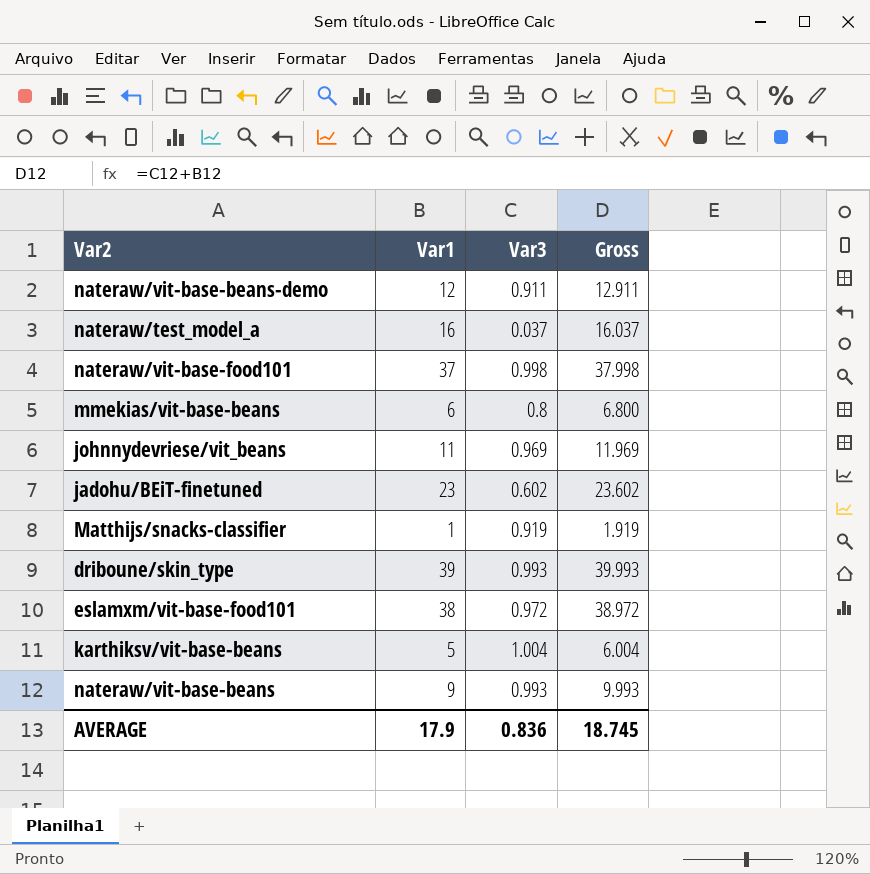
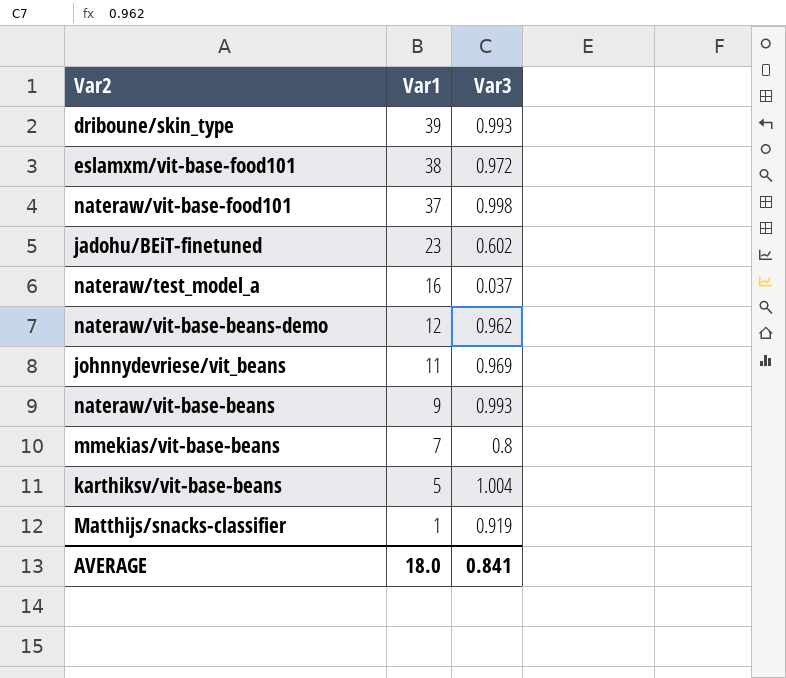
row order: none -> Var1 descending
column Gross | formula: [Var1] + [Var3] -> none
nateraw/vit-base-beans-demo | Var3: 0.911 -> 0.962
mmekias/vit-base-beans | Var1: 6 -> 7
AVERAGE | Var1: 17.9 -> 18.0
AVERAGE | Var3: 0.836 -> 0.841

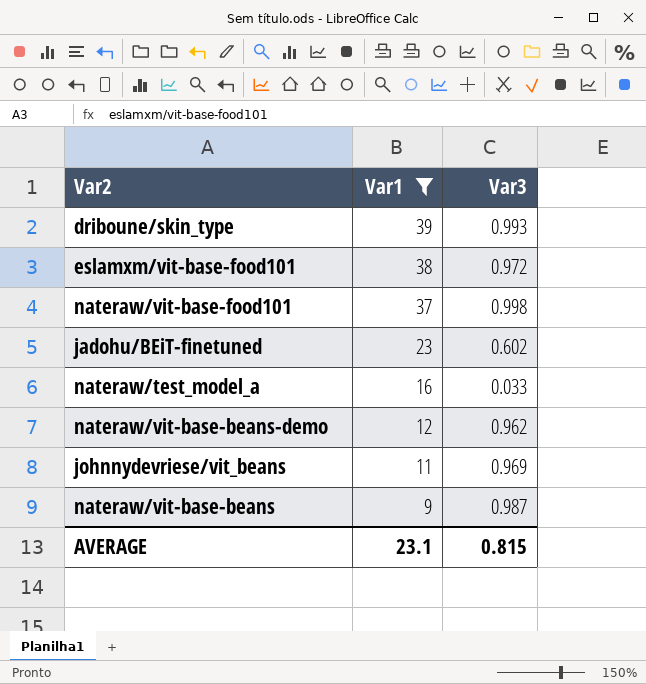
filter: none -> Var1 >= 9
nateraw/test_model_a | Var3: 0.037 -> 0.033
nateraw/vit-base-beans | Var3: 0.993 -> 0.987
AVERAGE | Var1: 18.0 -> 23.1
AVERAGE | Var3: 0.841 -> 0.815

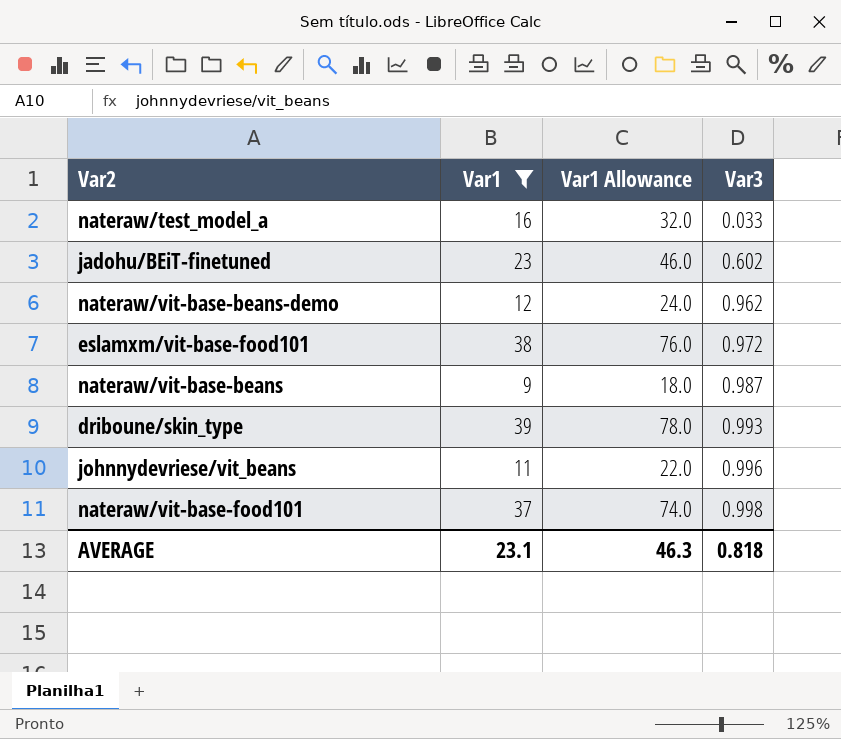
row order: Var1 descending -> Var3 ascending
column Var1 Allowance | formula: none -> [Var1] * 2
johnnydevriese/vit_beans | Var3: 0.969 -> 0.996
AVERAGE | Var3: 0.815 -> 0.818

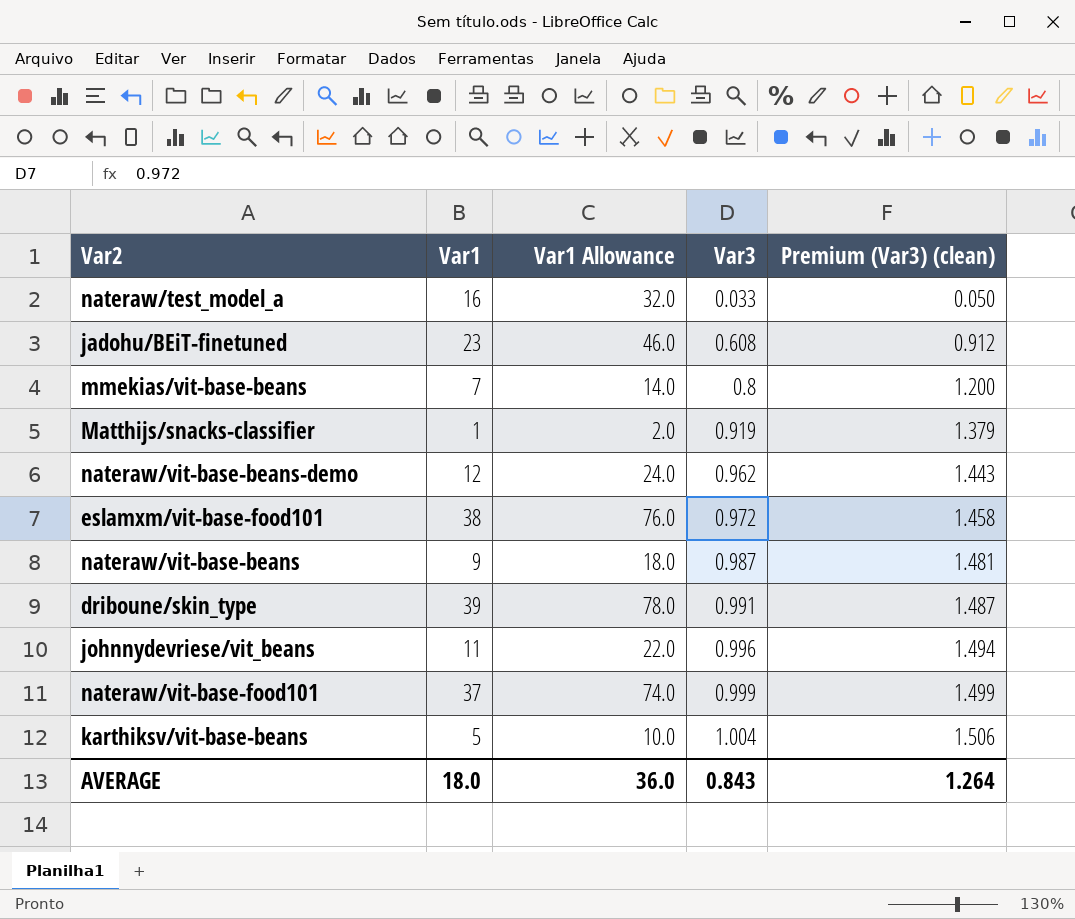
filter: Var1 >= 9 -> none
column Premium (Var3) (clean) | formula: none -> [Var3] * 1.5
jadohu/BEiT-finetuned | Var3: 0.602 -> 0.608
driboune/skin_type | Var3: 0.993 -> 0.991
nateraw/vit-base-food101 | Var3: 0.998 -> 0.999
AVERAGE | Var1: 23.1 -> 18.0
AVERAGE | Var1 Allowance: 46.3 -> 36.0
AVERAGE | Var3: 0.818 -> 0.843

